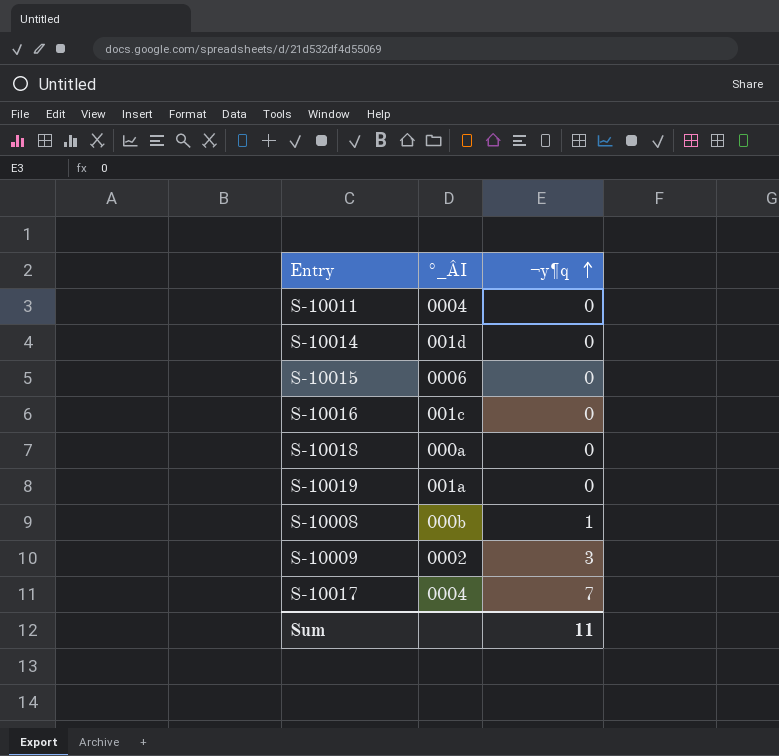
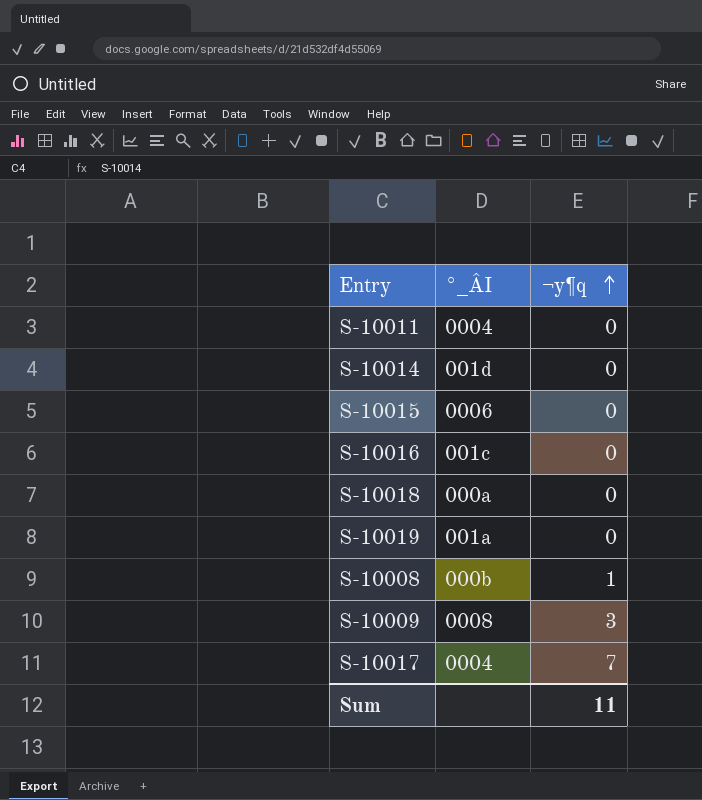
S-10009 | °_ÂI: 0002 -> 0008

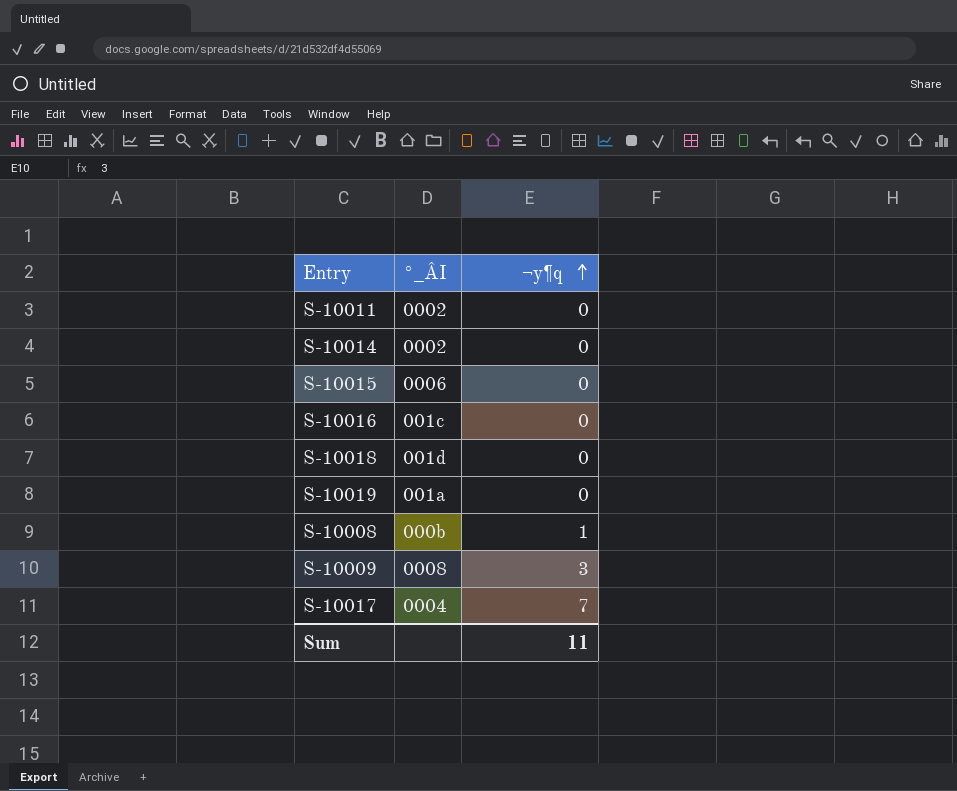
S-10011 | °_ÂI: 0004 -> 0002
S-10014 | °_ÂI: 001d -> 0002
S-10018 | °_ÂI: 000a -> 001d

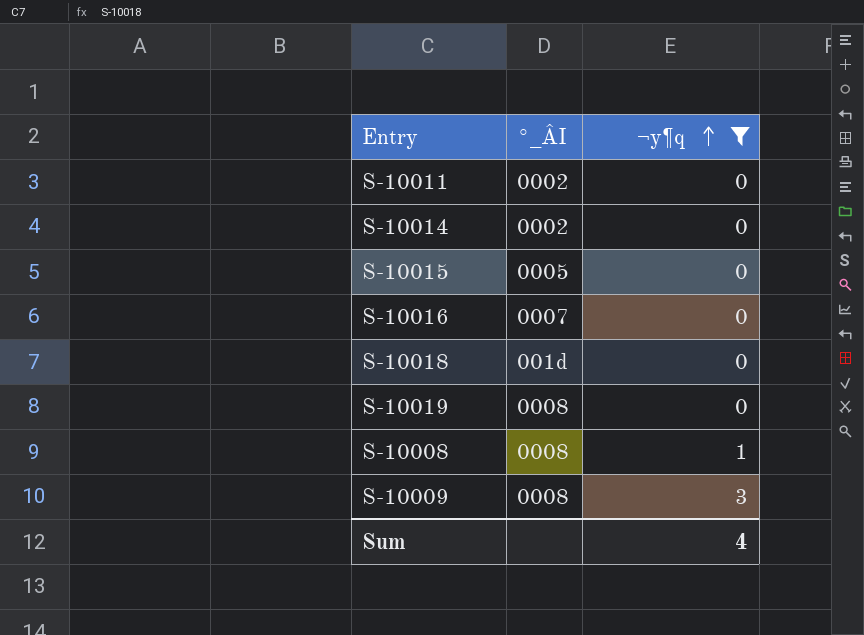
filter: none -> ¬y¶q != 7
S-10015 | °_ÂI: 0006 -> 0005
S-10016 | °_ÂI: 001c -> 0007
S-10019 | °_ÂI: 001a -> 0008
S-10008 | °_ÂI: 000b -> 0008
Sum | ¬y¶q: 11 -> 4

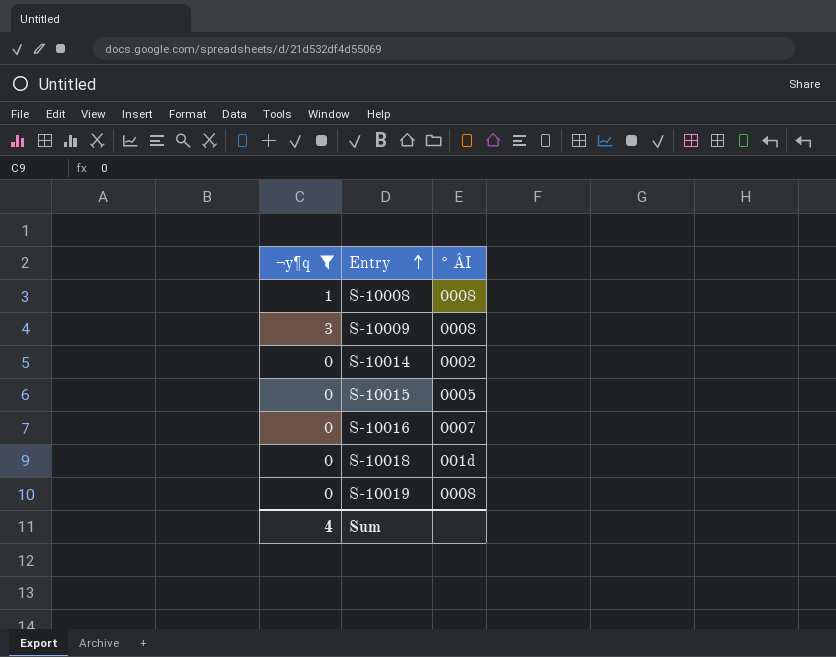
row order: ¬y¶q ascending -> Entry ascending
column ¬y¶q | position: 3 -> 1
column name: °_ÂI -> ° ÂI
row S-10011: 0002 | 0 -> none

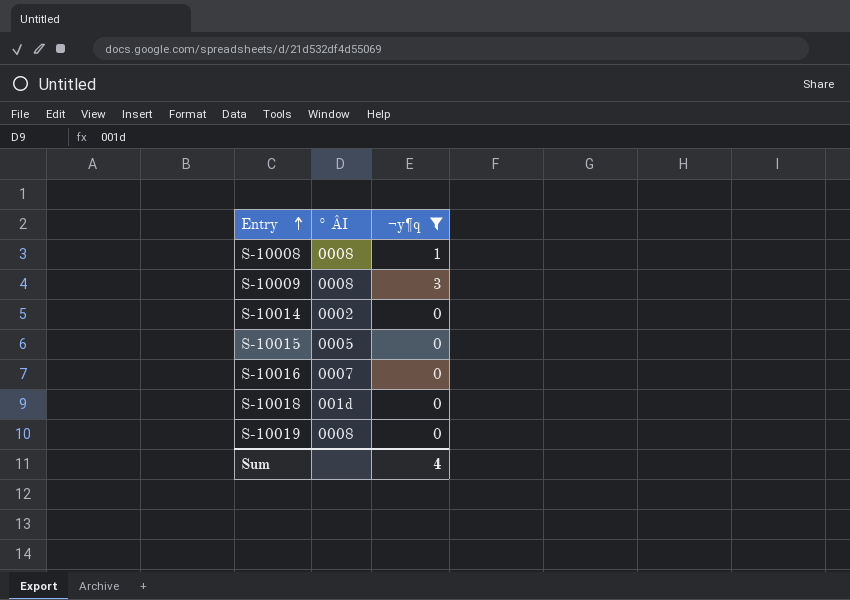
column ¬y¶q | position: 1 -> 3

